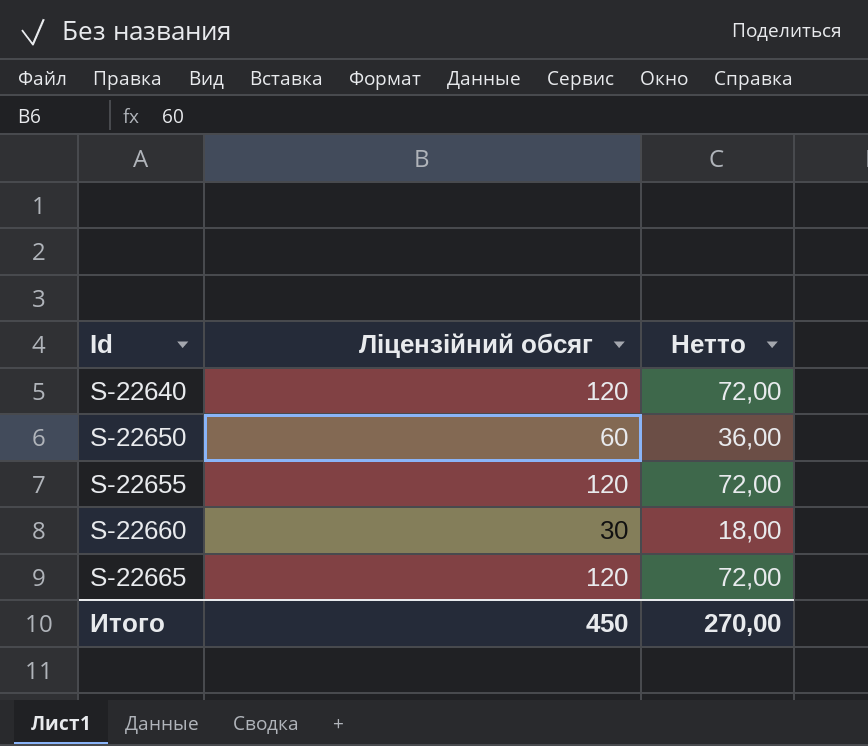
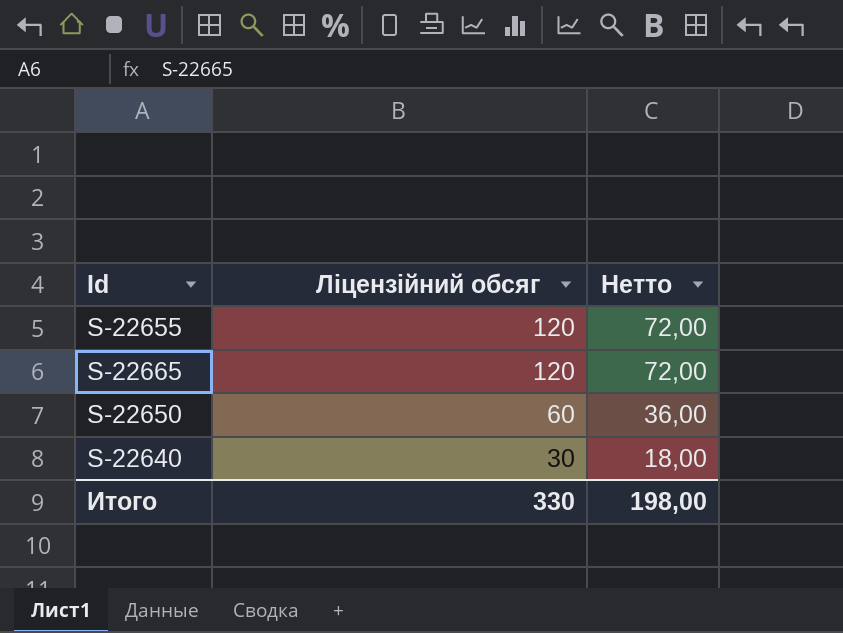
row order: Id ascending -> Ліцензійний обсяг descending
row S-22660: 30 | 18,00 -> none
S-22640 | Ліцензійний обсяг: 120 -> 30
S-22640 | Нетто: 72,00 -> 18,00
Итого | Ліцензійний обсяг: 450 -> 330
Итого | Нетто: 270,00 -> 198,00

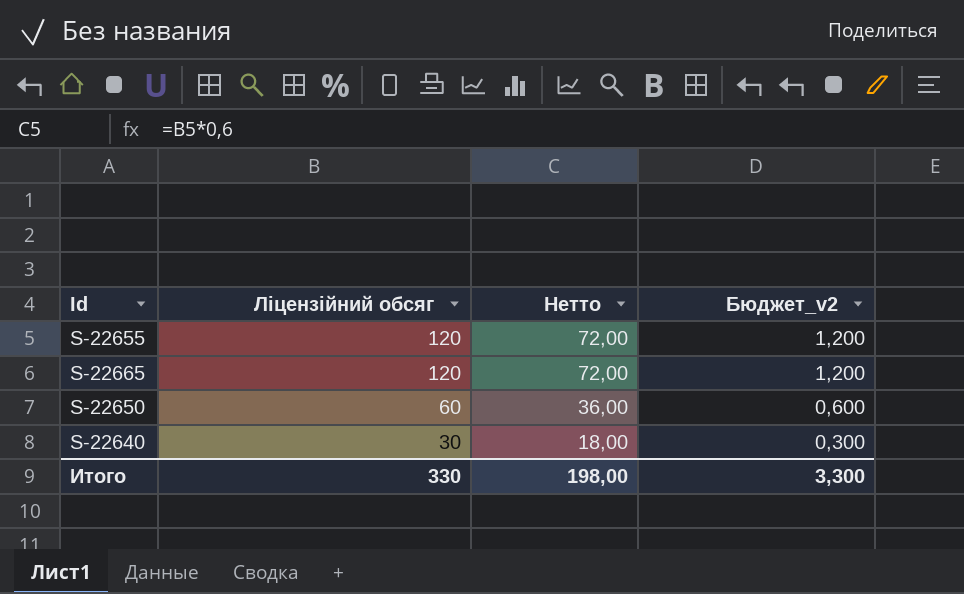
column Бюджет_v2 | formula: none -> [Ліцензійний обсяг] * 0,01

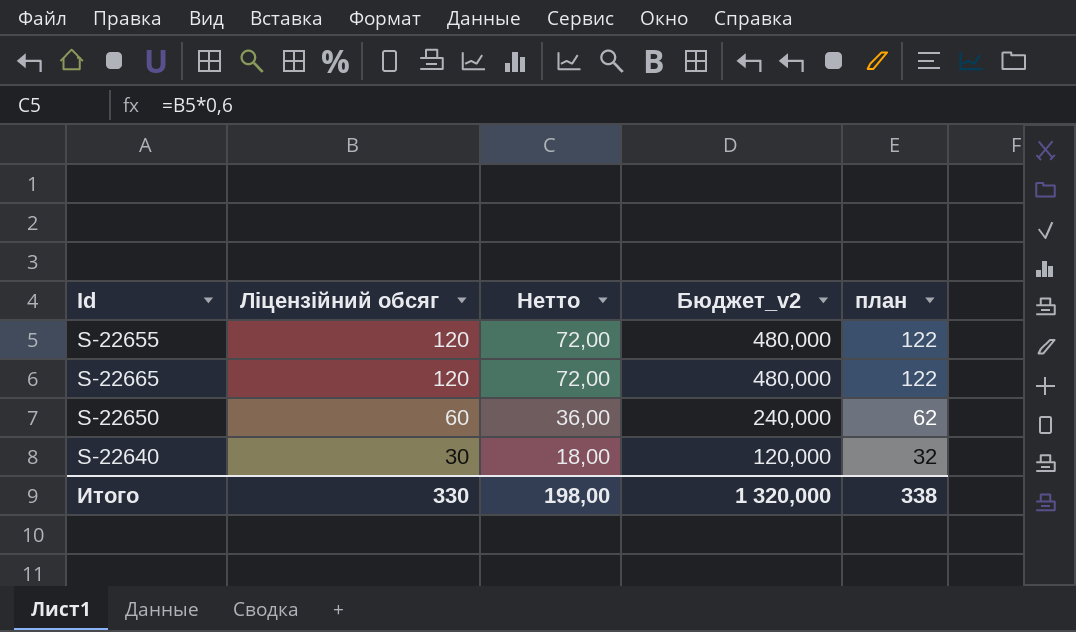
column Бюджет_v2 | formula: [Ліцензійний обсяг] * 0,01 -> [Ліцензійний обсяг] * 4
column план | formula: none -> [Ліцензійний обсяг] + 2
Итого | Бюджет_v2: 3,300 -> 1 320,000

